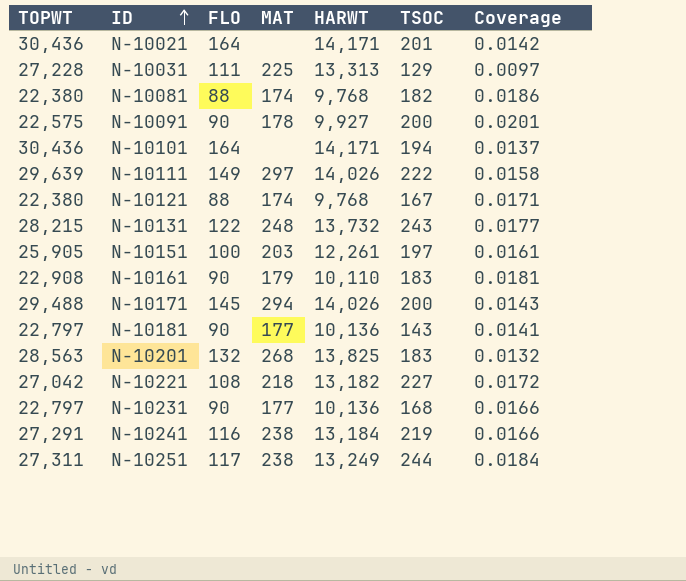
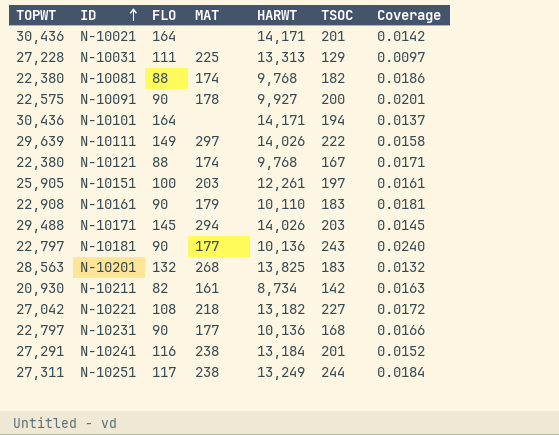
row N-10131: 28,215 | 122 | 248 | 13,732 | 243 | 0.0177 -> none
N-10171 | TSOC: 200 -> 203
N-10171 | Coverage: 0.0143 -> 0.0145
N-10181 | TSOC: 143 -> 243
N-10181 | Coverage: 0.0141 -> 0.0240
row N-10211: none -> 20,930 | 82 | 161 | 8,734 | 142 | 0.0163
N-10241 | TSOC: 219 -> 201
N-10241 | Coverage: 0.0166 -> 0.0152

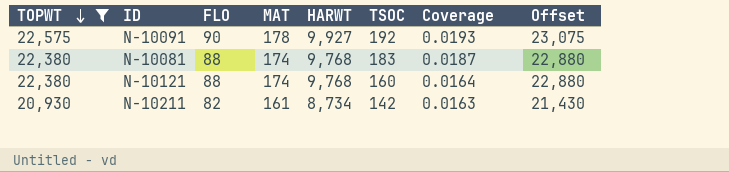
filter: none -> TOPWT <= 22,575
row order: ID ascending -> TOPWT descending
column Offset | formula: none -> [TOPWT] + 500
N-10091 | TSOC: 200 -> 192
N-10091 | Coverage: 0.0201 -> 0.0193
N-10081 | TSOC: 182 -> 183
N-10081 | Coverage: 0.0186 -> 0.0187
N-10121 | TSOC: 167 -> 160
N-10121 | Coverage: 0.0171 -> 0.0164

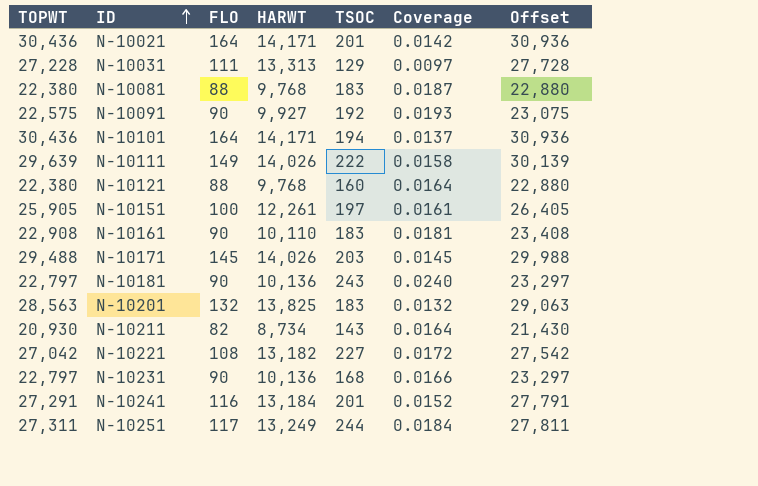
filter: TOPWT <= 22,575 -> none
row order: TOPWT descending -> ID ascending
column MAT | position: 4 -> none
N-10211 | TSOC: 142 -> 143
N-10211 | Coverage: 0.0163 -> 0.0164

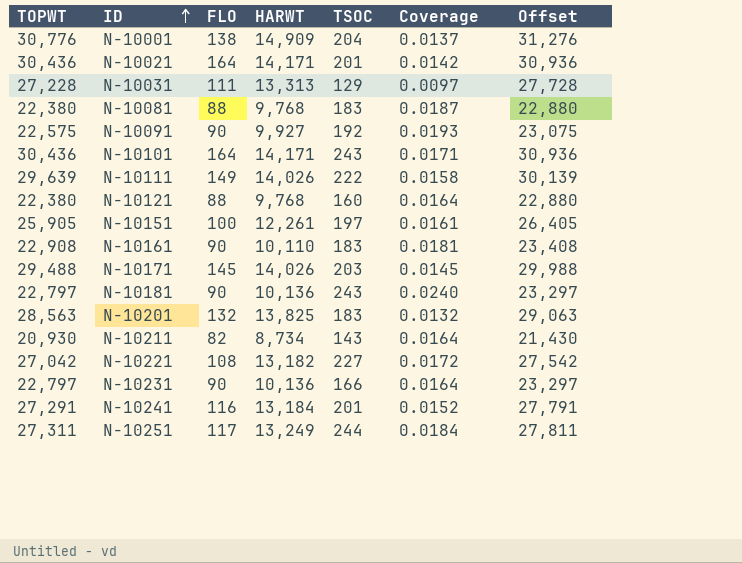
row N-10001: none -> 30,776 | 138 | 14,909 | 204 | 0.0137 | 31,276
N-10101 | TSOC: 194 -> 243
N-10101 | Coverage: 0.0137 -> 0.0171
N-10231 | TSOC: 168 -> 166
N-10231 | Coverage: 0.0166 -> 0.0164

